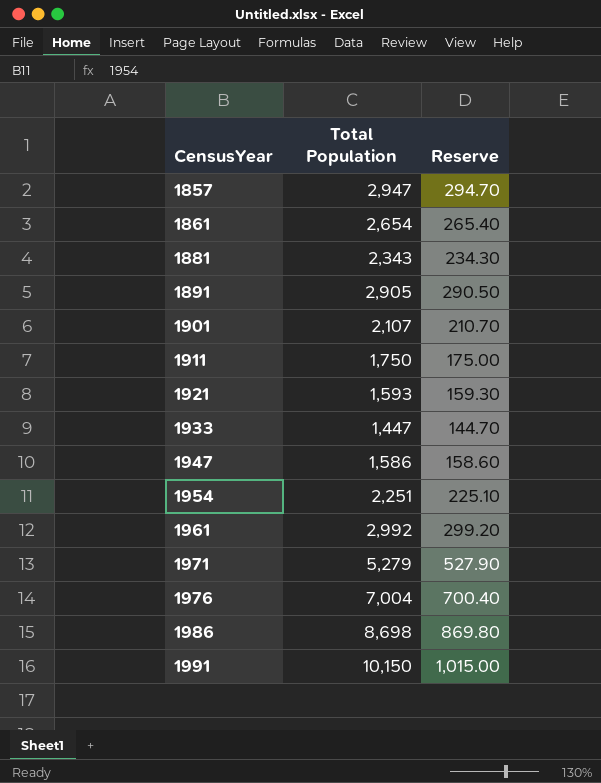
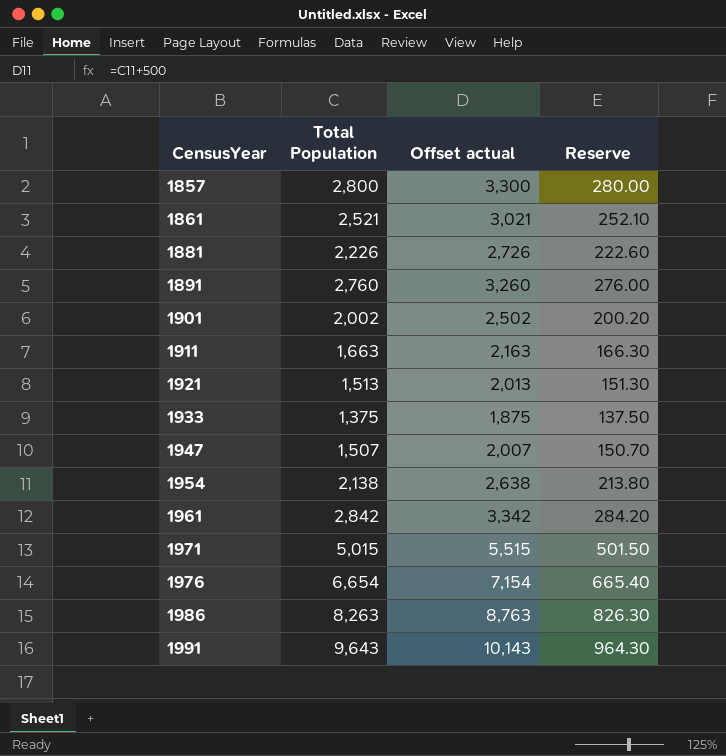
column Offset actual | formula: none -> [Total Population] + 500
1857 | Total Population: 2,947 -> 2,800
1857 | Reserve: 294.70 -> 280.00
1861 | Total Population: 2,654 -> 2,521
1861 | Reserve: 265.40 -> 252.10
1881 | Total Population: 2,343 -> 2,226
1881 | Reserve: 234.30 -> 222.60
1891 | Total Population: 2,905 -> 2,760
1891 | Reserve: 290.50 -> 276.00
1901 | Total Population: 2,107 -> 2,002
1901 | Reserve: 210.70 -> 200.20
1911 | Total Population: 1,750 -> 1,663
1911 | Reserve: 175.00 -> 166.30
1921 | Total Population: 1,593 -> 1,513
1921 | Reserve: 159.30 -> 151.30
1933 | Total Population: 1,447 -> 1,375
1933 | Reserve: 144.70 -> 137.50
1947 | Total Population: 1,586 -> 1,507
1947 | Reserve: 158.60 -> 150.70
1954 | Total Population: 2,251 -> 2,138
1954 | Reserve: 225.10 -> 213.80
1961 | Total Population: 2,992 -> 2,842
1961 | Reserve: 299.20 -> 284.20
1971 | Total Population: 5,279 -> 5,015
1971 | Reserve: 527.90 -> 501.50
1976 | Total Population: 7,004 -> 6,654
1976 | Reserve: 700.40 -> 665.40
1986 | Total Population: 8,698 -> 8,263
1986 | Reserve: 869.80 -> 826.30
1991 | Total Population: 10,150 -> 9,643
1991 | Reserve: 1,015.00 -> 964.30

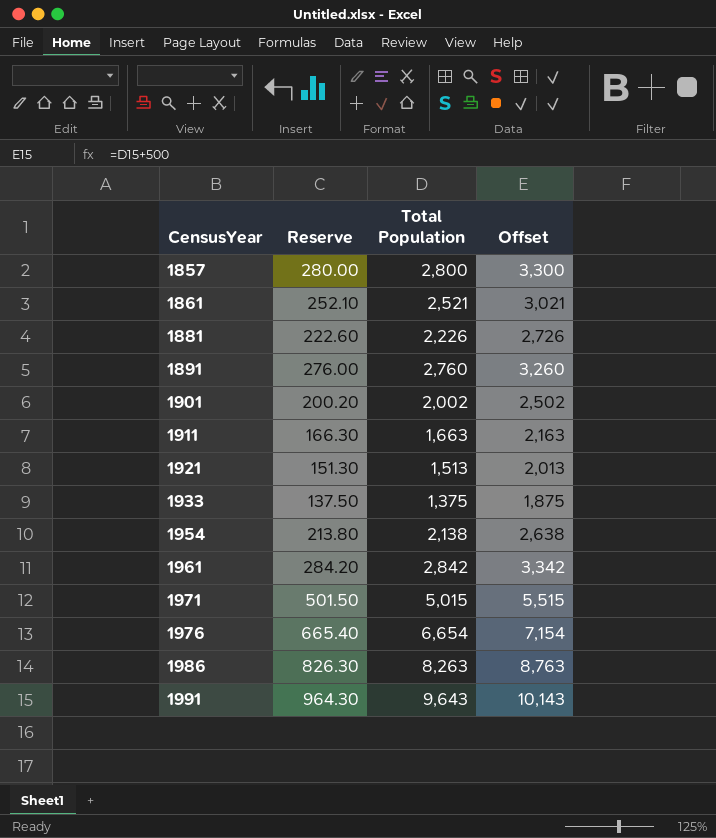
column Reserve | position: 4 -> 2
column name: Offset actual -> Offset
row 1947: 1,507 | 2,007 | 150.70 -> none

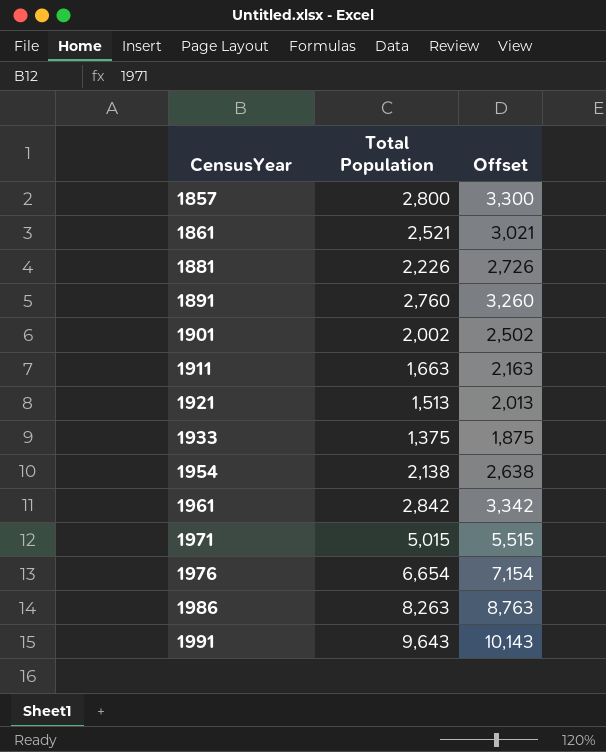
column Reserve | formula: [Total Population] * 0.1 -> none

